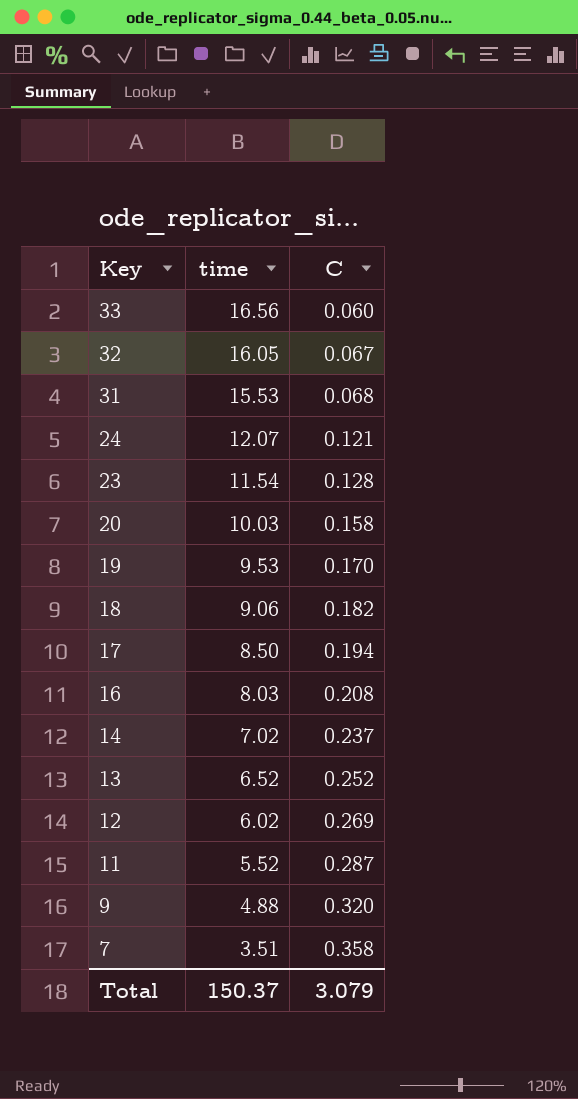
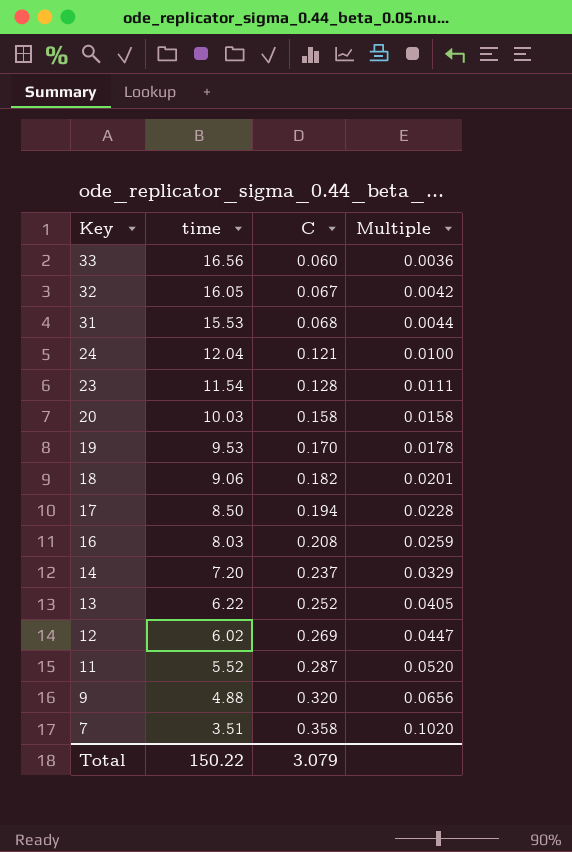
column Multiple | formula: none -> [C] / [time]
24 | time: 12.07 -> 12.04
14 | time: 7.02 -> 7.20
13 | time: 6.52 -> 6.22
Total | time: 150.37 -> 150.22

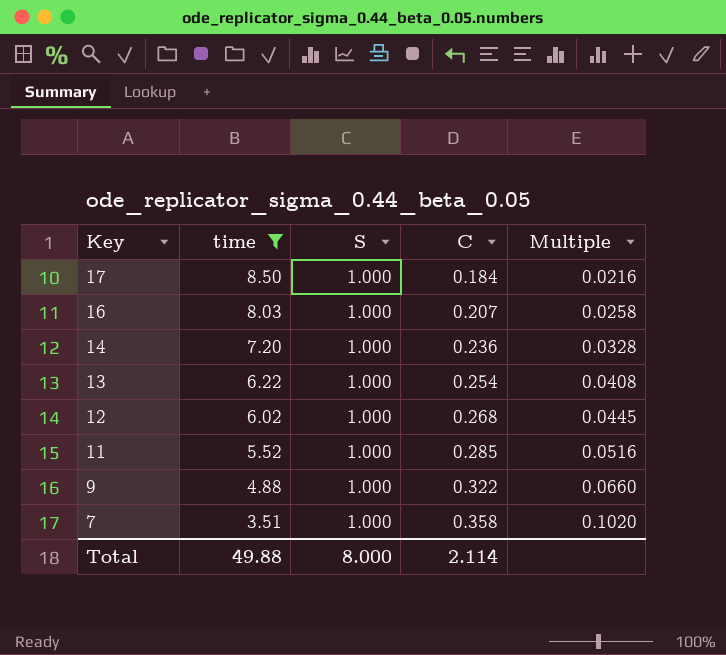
filter: none -> time <= 8.50
column S | position: none -> 3
17 | C: 0.194 -> 0.184
17 | Multiple: 0.0228 -> 0.0216
16 | C: 0.208 -> 0.207
16 | Multiple: 0.0259 -> 0.0258
14 | C: 0.237 -> 0.236
14 | Multiple: 0.0329 -> 0.0328
13 | C: 0.252 -> 0.254
13 | Multiple: 0.0405 -> 0.0408
12 | C: 0.269 -> 0.268
12 | Multiple: 0.0447 -> 0.0445
11 | C: 0.287 -> 0.285
11 | Multiple: 0.0520 -> 0.0516
9 | C: 0.320 -> 0.322
9 | Multiple: 0.0656 -> 0.0660
Total | time: 150.22 -> 49.88
Total | C: 3.079 -> 2.114

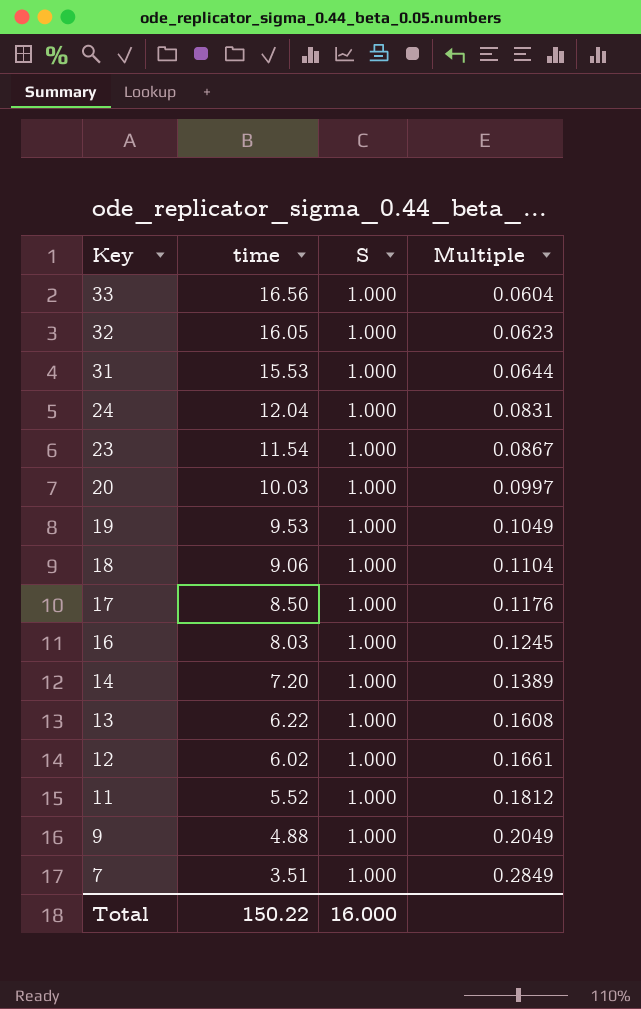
filter: time <= 8.50 -> none
column C | position: 4 -> none
column Multiple | formula: [C] / [time] -> [S] / [time]
Total | time: 49.88 -> 150.22
Total | S: 8.000 -> 16.000

